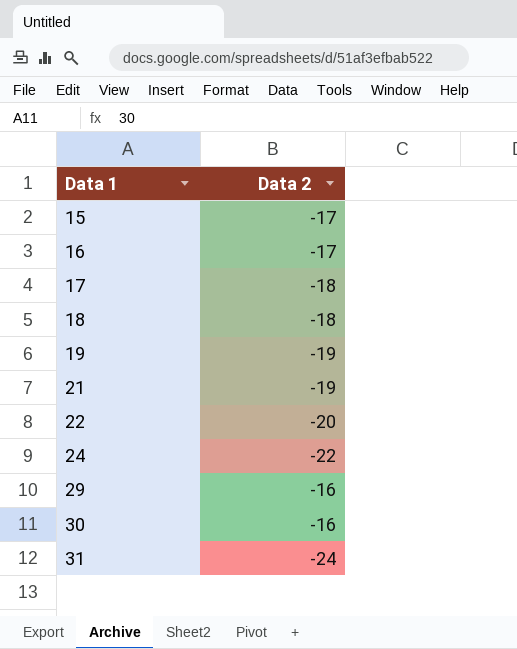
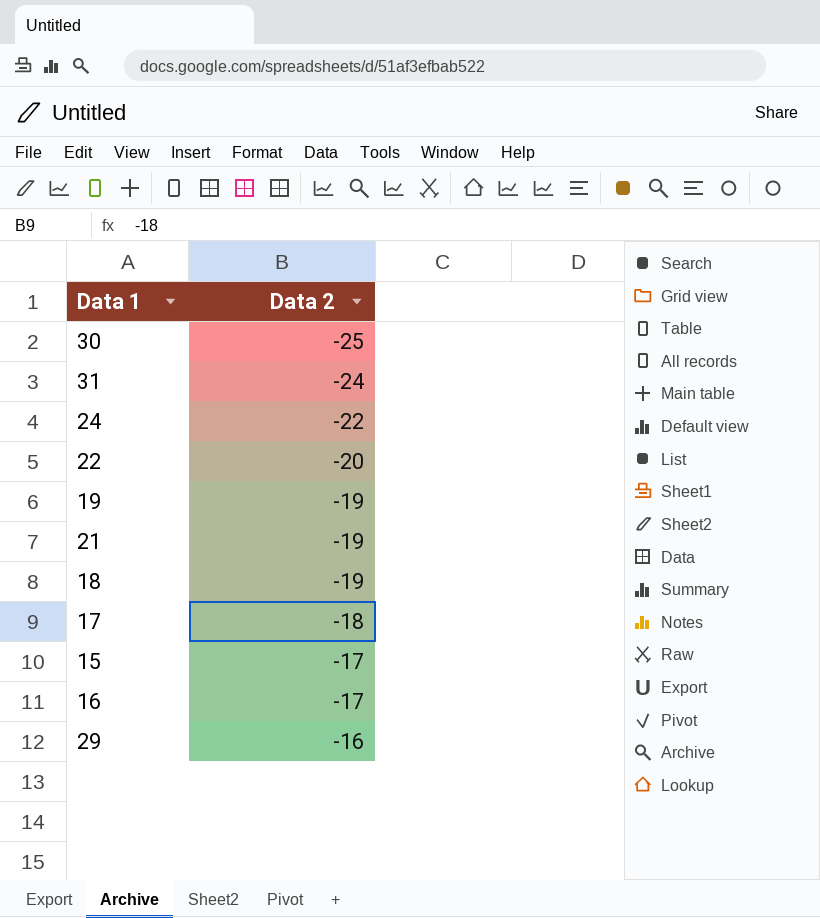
row order: Data 1 ascending -> Data 2 ascending
30 | Data 2: -16 -> -25
18 | Data 2: -18 -> -19

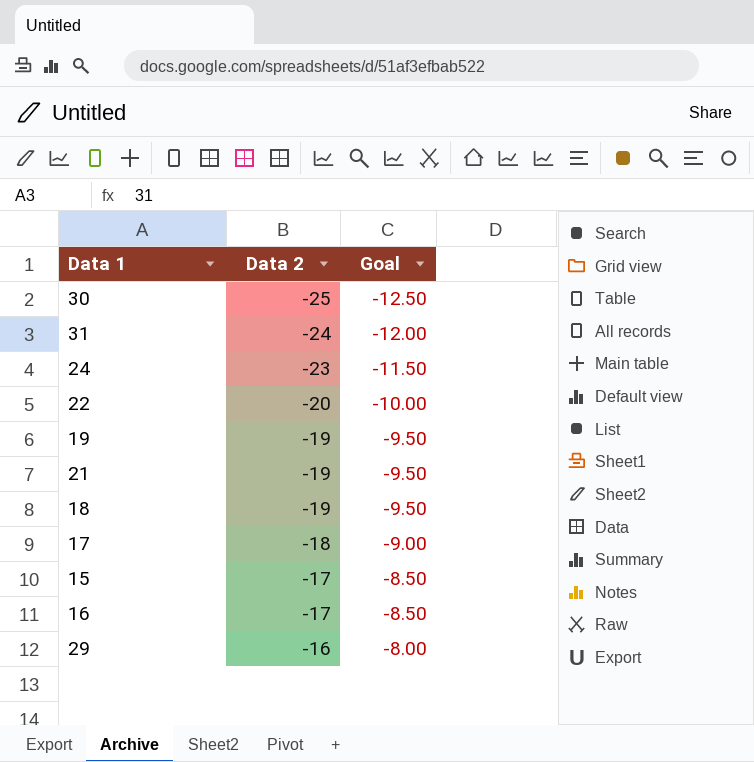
column Goal | formula: none -> [Data 2] * 0.5
24 | Data 2: -22 -> -23

